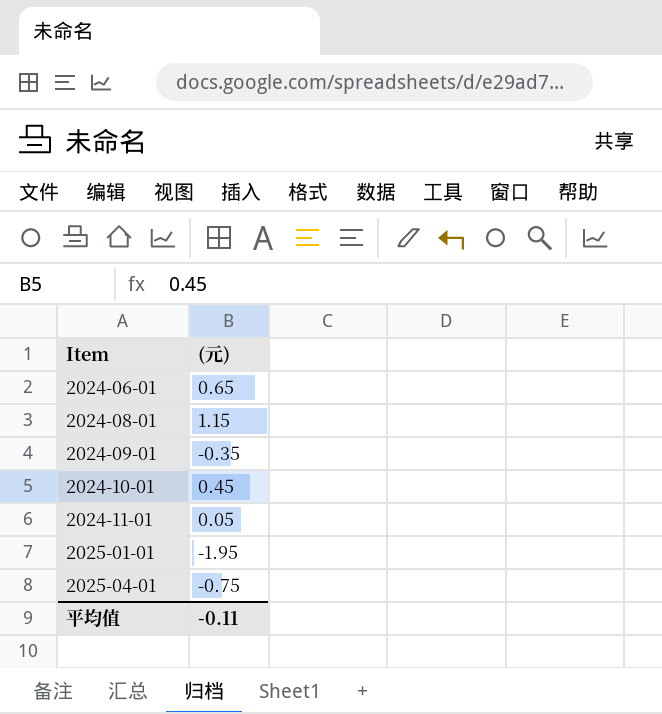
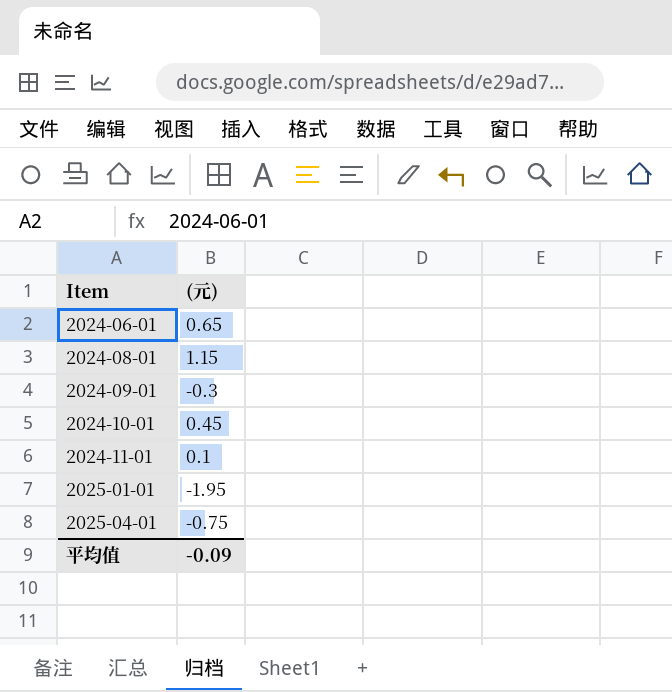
2024-09-01 | (元): -0.35 -> -0.3
2024-11-01 | (元): 0.05 -> 0.1
平均值 | (元): -0.11 -> -0.09

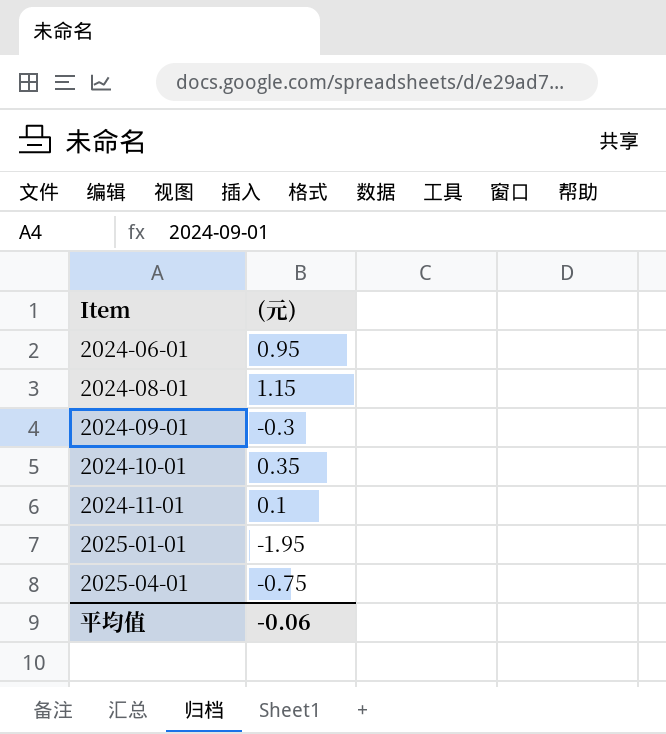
2024-06-01 | (元): 0.65 -> 0.95
2024-10-01 | (元): 0.45 -> 0.35
平均值 | (元): -0.09 -> -0.06

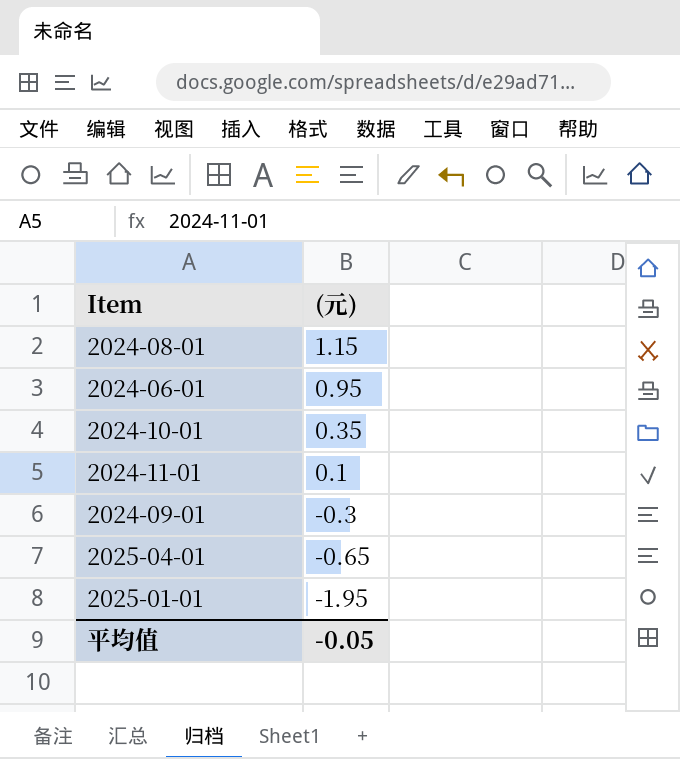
row order: Item ascending -> (元) descending
2025-04-01 | (元): -0.75 -> -0.65
平均值 | (元): -0.06 -> -0.05

